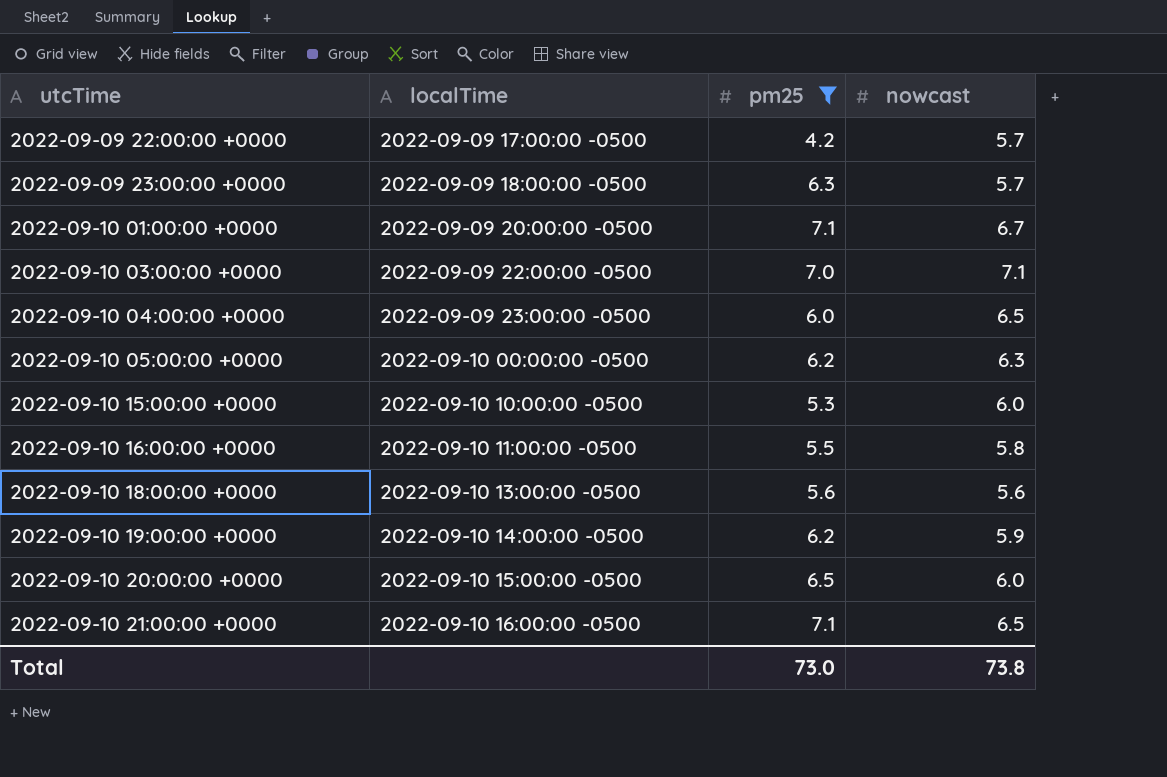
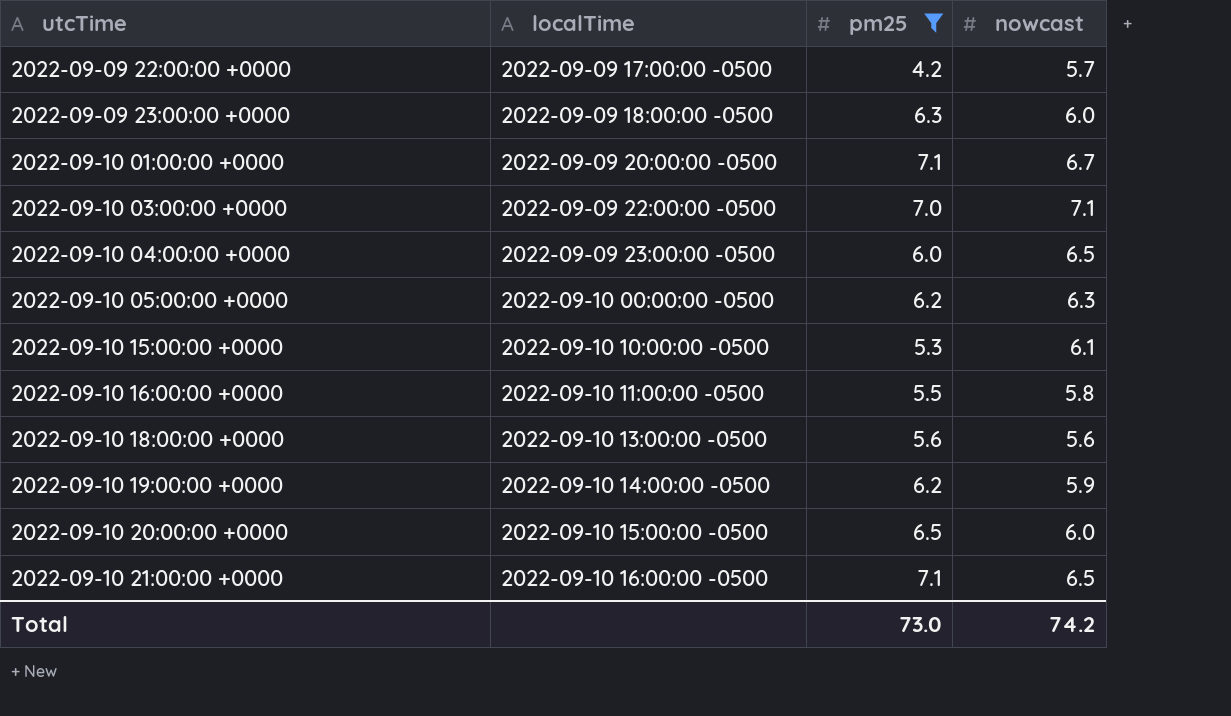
2022-09-09 23:00:00 +0000 | nowcast: 5.7 -> 6.0
2022-09-10 15:00:00 +0000 | nowcast: 6.0 -> 6.1
Total | nowcast: 73.8 -> 74.2

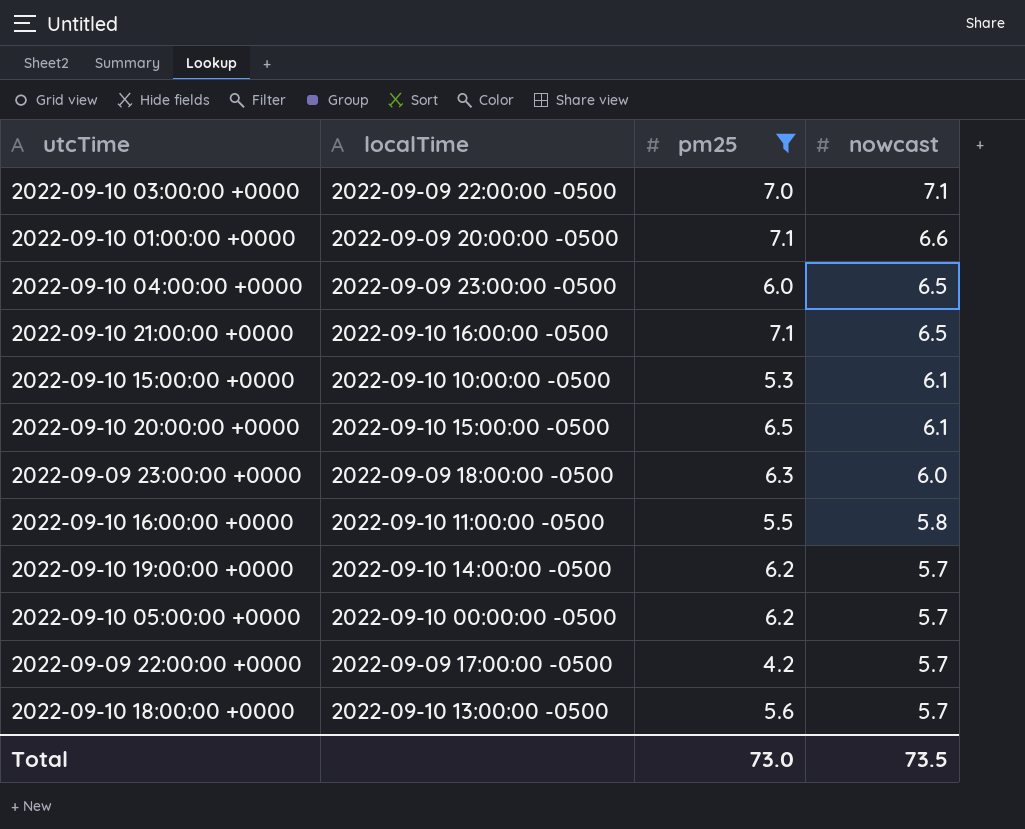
row order: utcTime ascending -> nowcast descending
2022-09-10 01:00:00 +0000 | nowcast: 6.7 -> 6.6
2022-09-10 20:00:00 +0000 | nowcast: 6.0 -> 6.1
2022-09-10 19:00:00 +0000 | nowcast: 5.9 -> 5.7
2022-09-10 05:00:00 +0000 | nowcast: 6.3 -> 5.7
2022-09-10 18:00:00 +0000 | nowcast: 5.6 -> 5.7
Total | nowcast: 74.2 -> 73.5

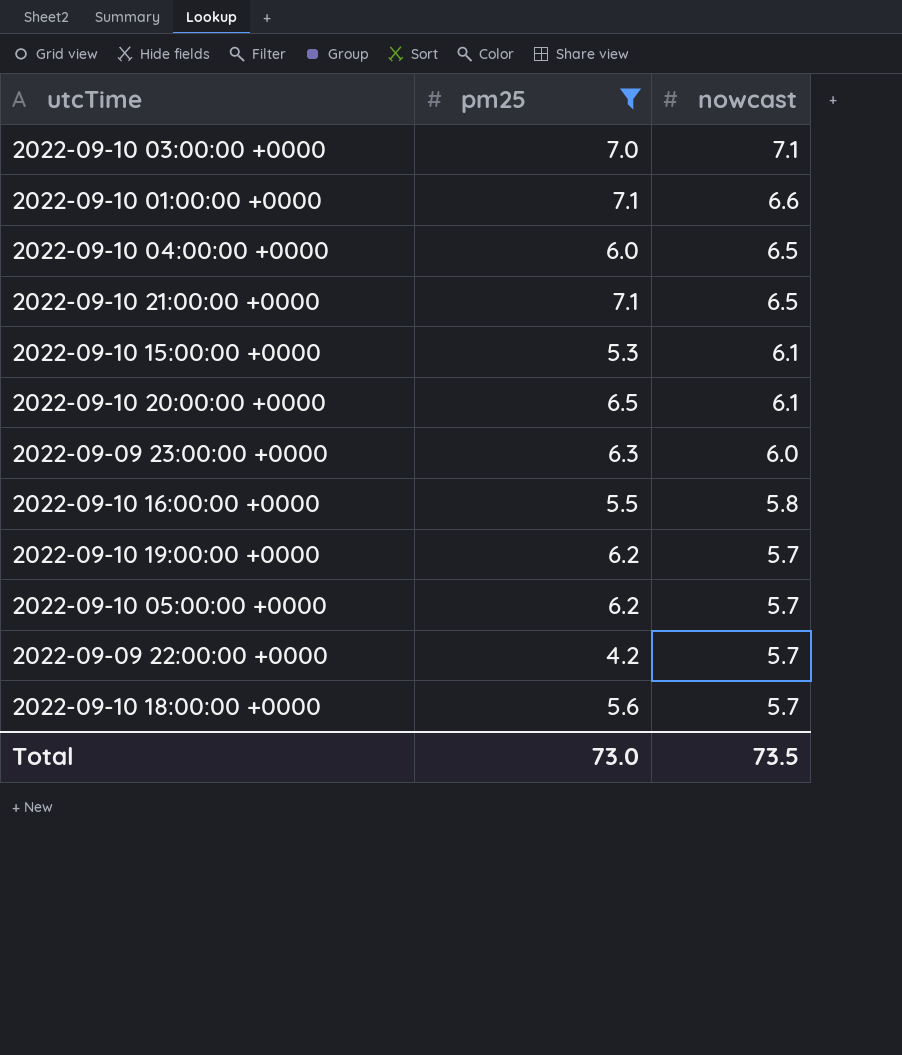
column localTime | position: 2 -> none

